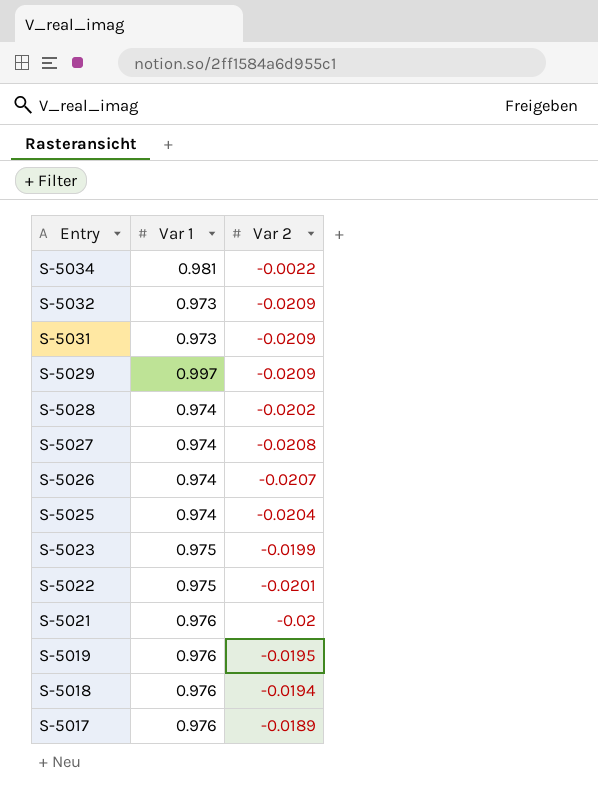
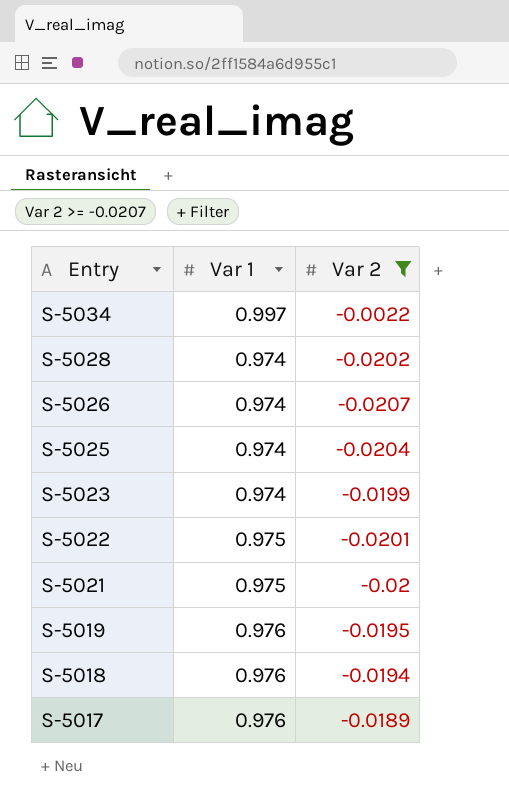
filter: none -> Var 2 >= -0.0207
S-5034 | Var 1: 0.981 -> 0.997
S-5023 | Var 1: 0.975 -> 0.974
S-5021 | Var 1: 0.976 -> 0.975

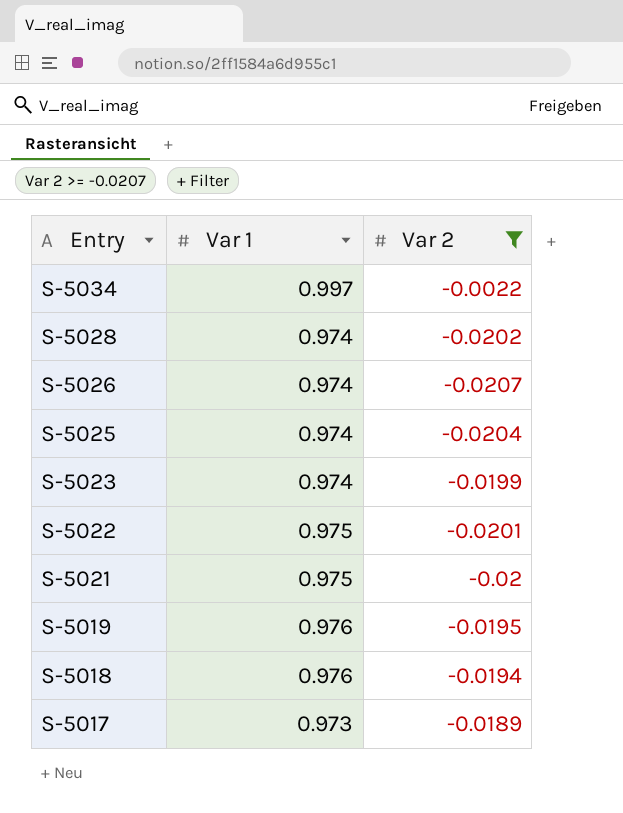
S-5017 | Var 1: 0.976 -> 0.973

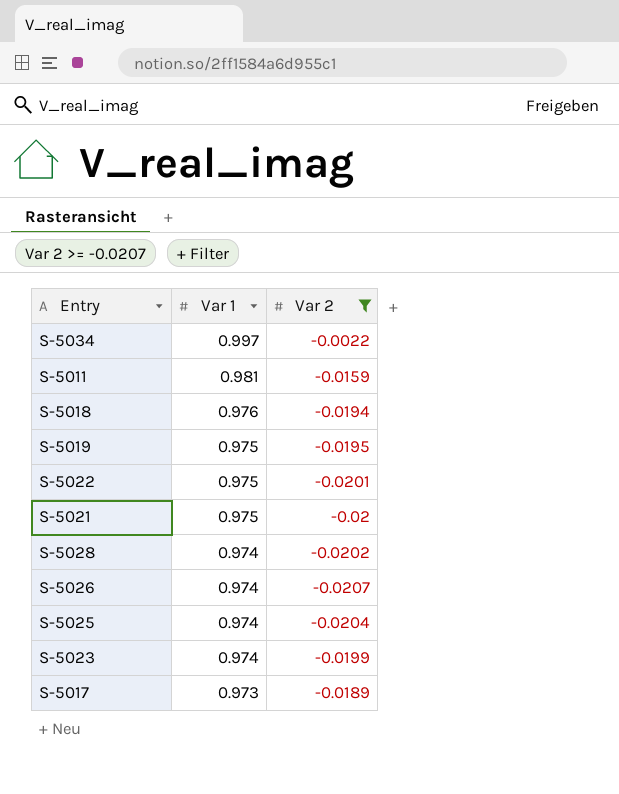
row order: Entry descending -> Var 1 descending
row S-5011: none -> 0.981 | -0.0159
S-5019 | Var 1: 0.976 -> 0.975

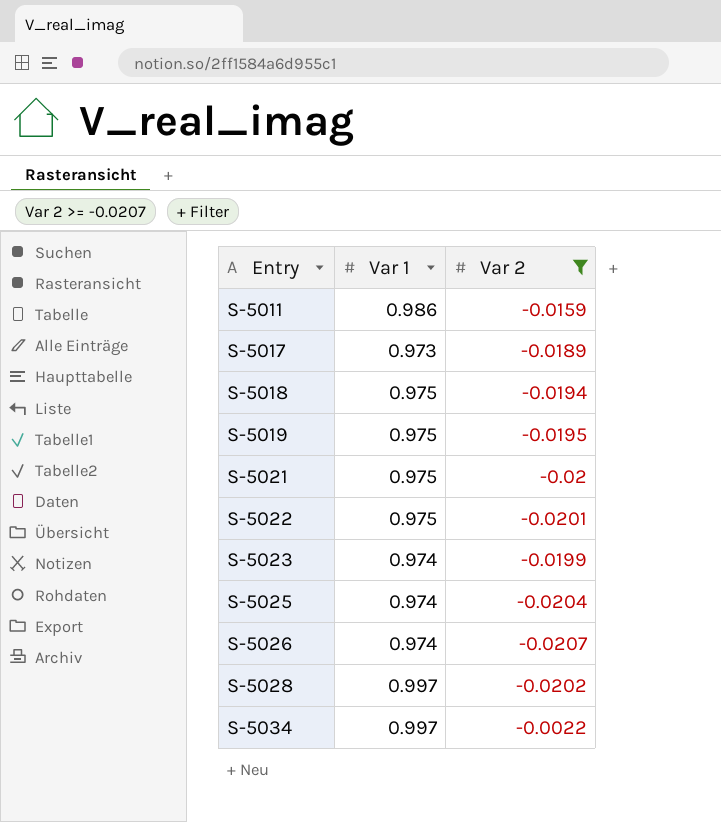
row order: Var 1 descending -> Entry ascending
S-5011 | Var 1: 0.981 -> 0.986
S-5018 | Var 1: 0.976 -> 0.975
S-5028 | Var 1: 0.974 -> 0.997

